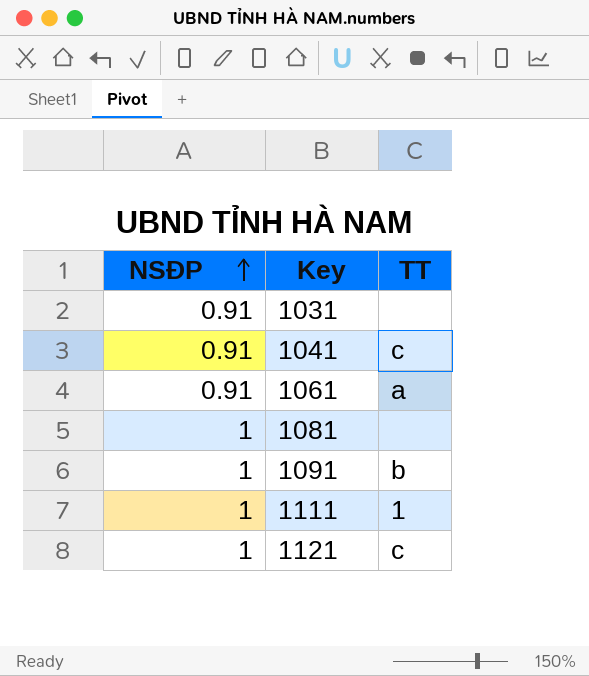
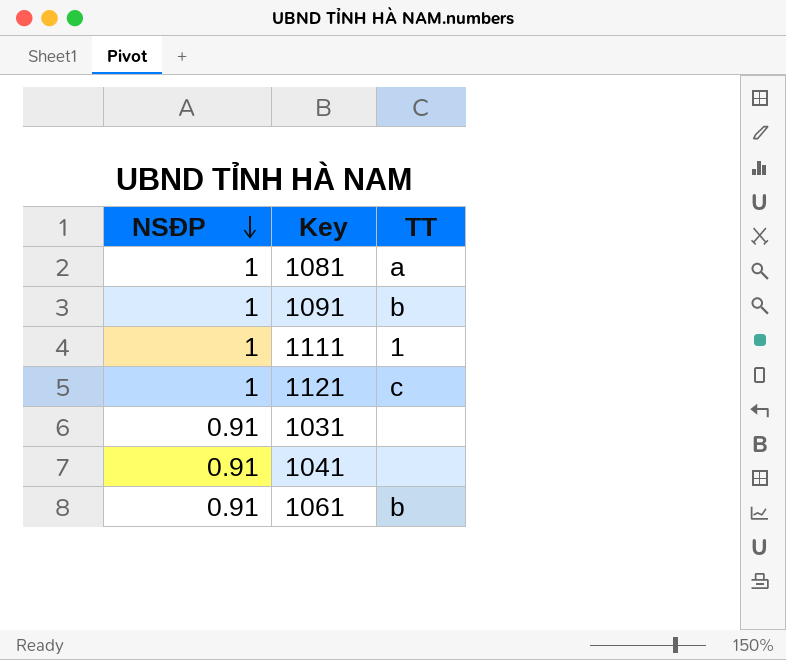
row order: NSĐP ascending -> NSĐP descending
1081 | TT: none -> a
1041 | TT: c -> none
1061 | TT: a -> b

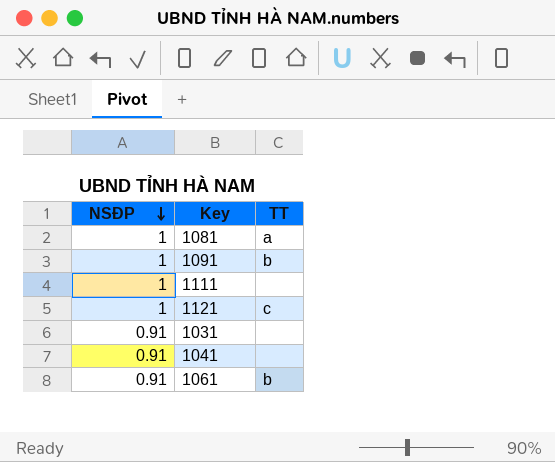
1111 | TT: 1 -> none

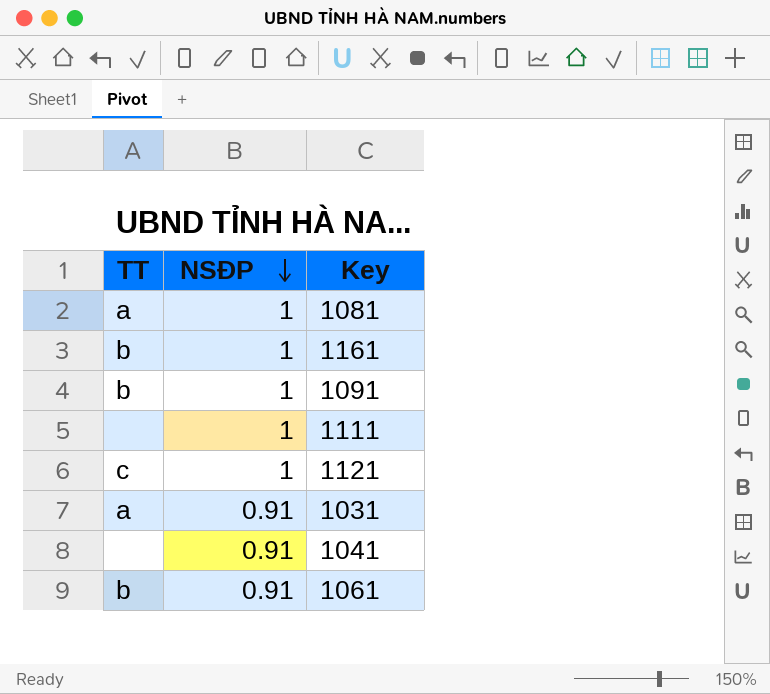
column TT | position: 3 -> 1
row 1161: none -> b | 1
1031 | TT: none -> a

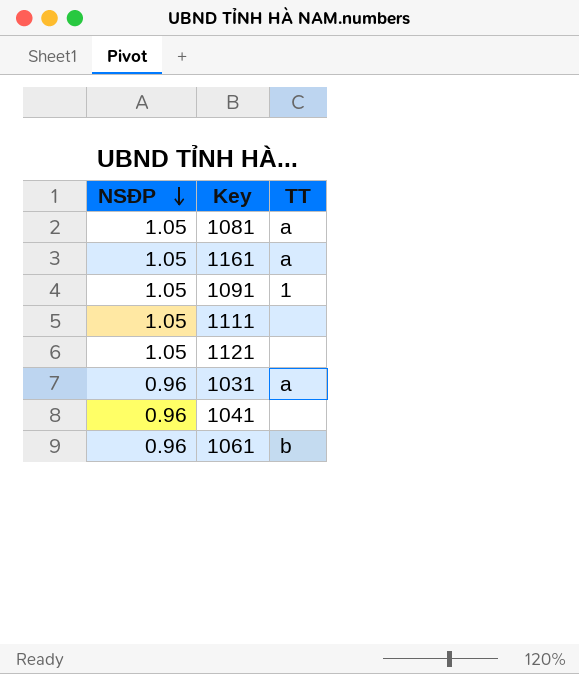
column TT | position: 1 -> 3
1081 | NSĐP: 1 -> 1.05
1161 | NSĐP: 1 -> 1.05
1161 | TT: b -> a
1091 | NSĐP: 1 -> 1.05
1091 | TT: b -> 1
1111 | NSĐP: 1 -> 1.05
1121 | NSĐP: 1 -> 1.05
1121 | TT: c -> none
1031 | NSĐP: 0.91 -> 0.96
1041 | NSĐP: 0.91 -> 0.96
1061 | NSĐP: 0.91 -> 0.96

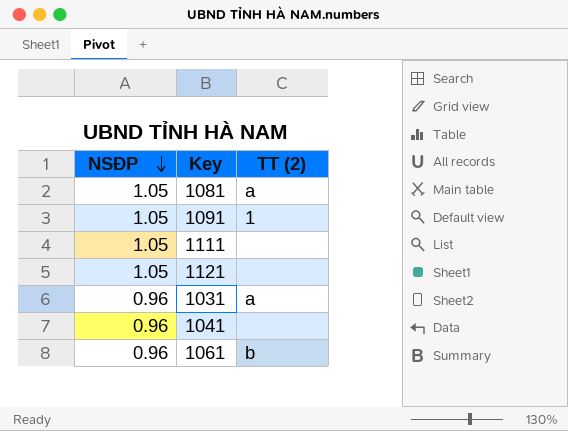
column name: TT -> TT (2)
row 1161: 1.05 | a -> none

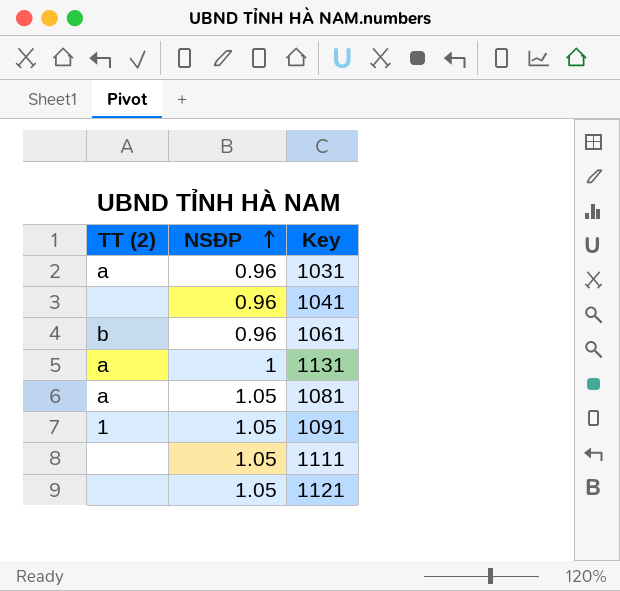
row order: NSĐP descending -> NSĐP ascending
column TT (2) | position: 3 -> 1
row 1131: none -> a | 1

